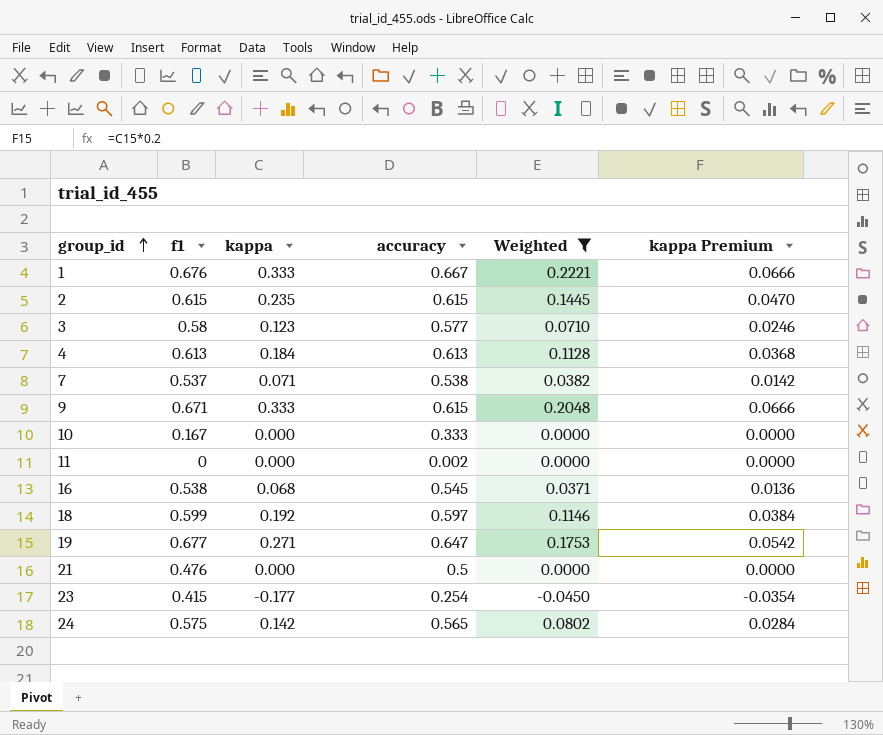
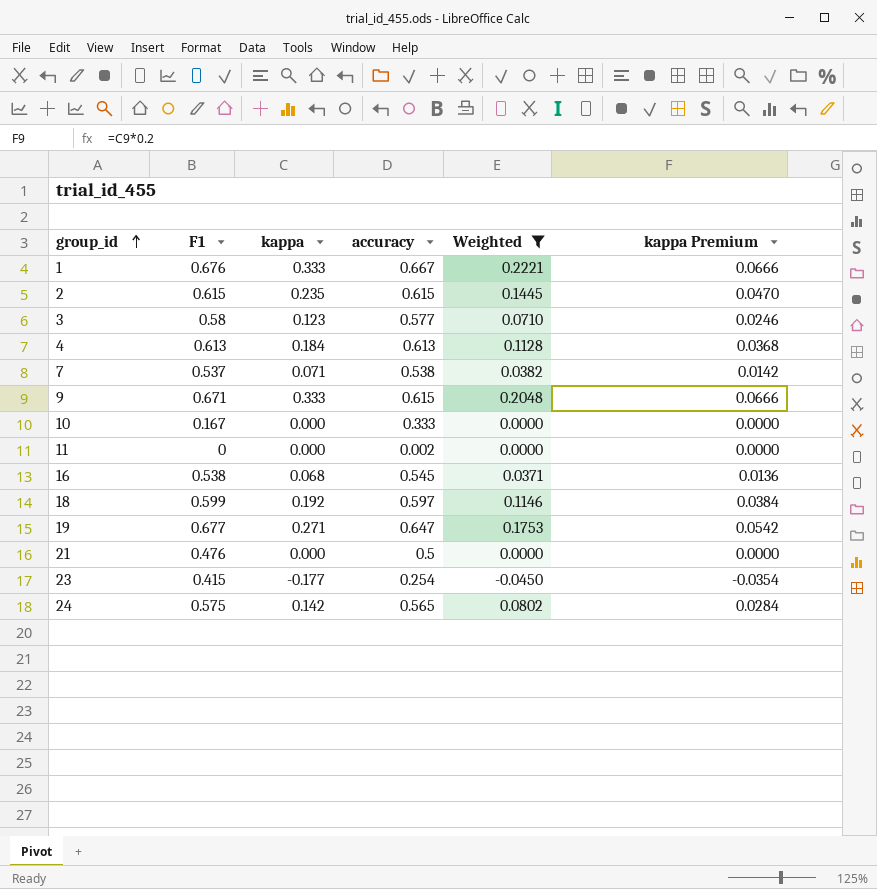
column name: f1 -> F1

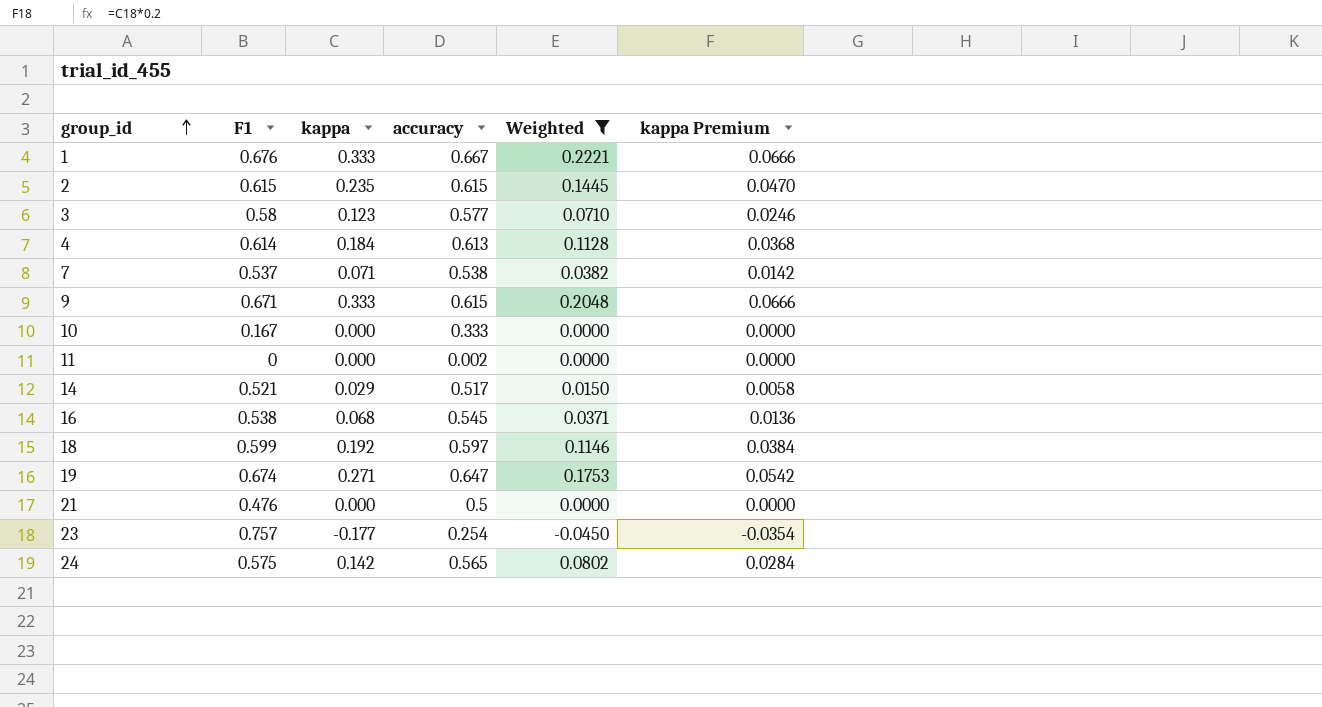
4 | F1: 0.613 -> 0.614
row 14: none -> 0.521 | 0.029 | 0.517 | 0.0150 | 0.0058
19 | F1: 0.677 -> 0.674
23 | F1: 0.415 -> 0.757

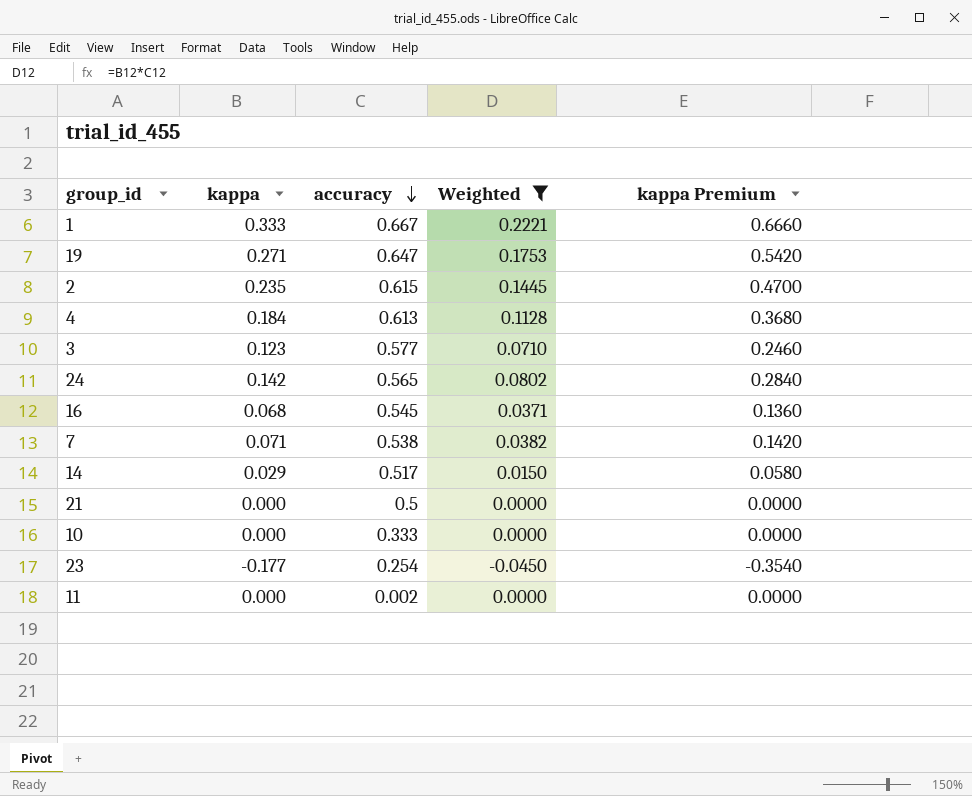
row order: group_id ascending -> accuracy descending
column F1 | position: 2 -> none
column kappa Premium | formula: [kappa] * 0.2 -> [kappa] * 2
row 9: 0.671 | 0.333 | 0.615 | 0.2048 | 0.0666 -> none
row 18: 0.599 | 0.192 | 0.597 | 0.1146 | 0.0384 -> none

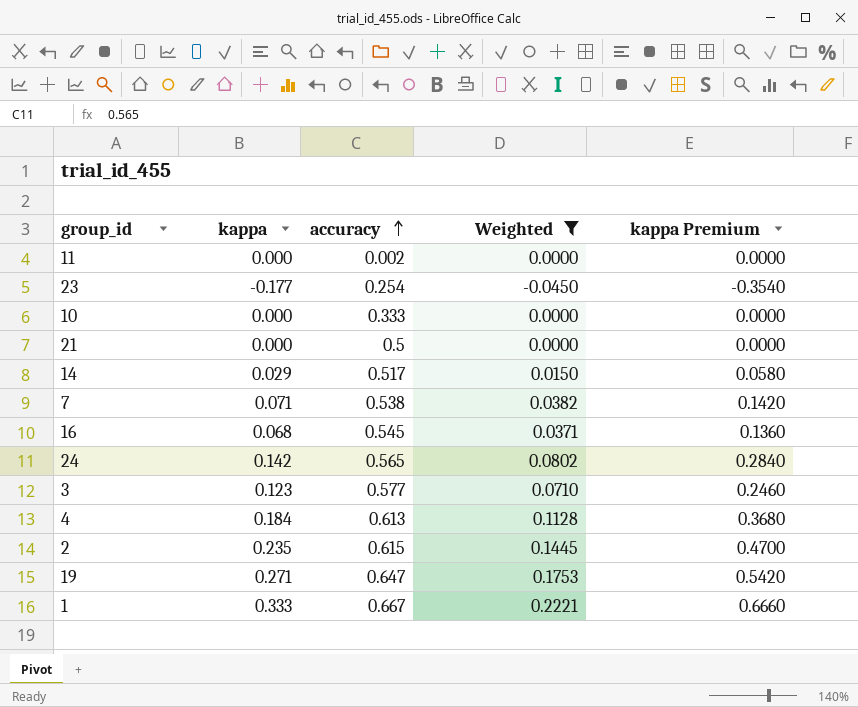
row order: accuracy descending -> accuracy ascending

